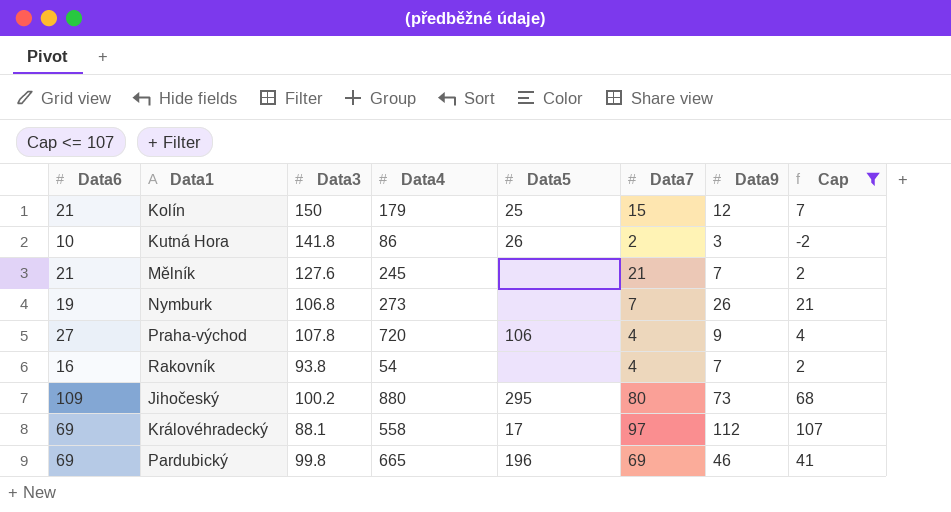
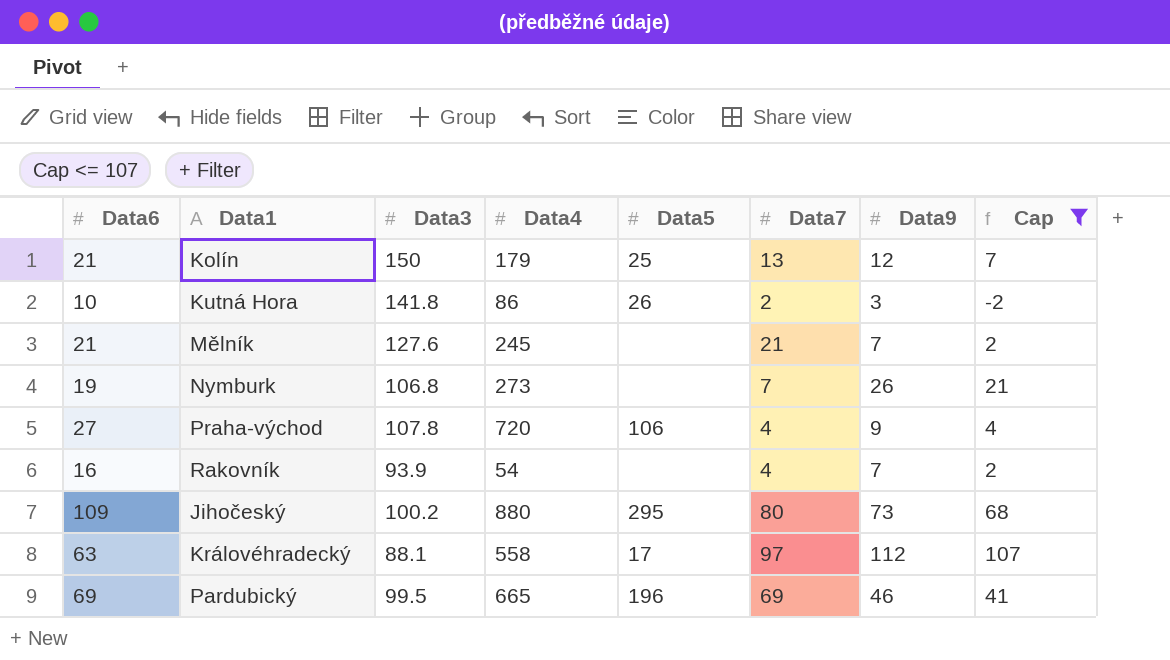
Kolín | Data7: 15 -> 13
Rakovník | Data3: 93.8 -> 93.9
Královéhradecký | Data6: 69 -> 63
Pardubický | Data3: 99.8 -> 99.5

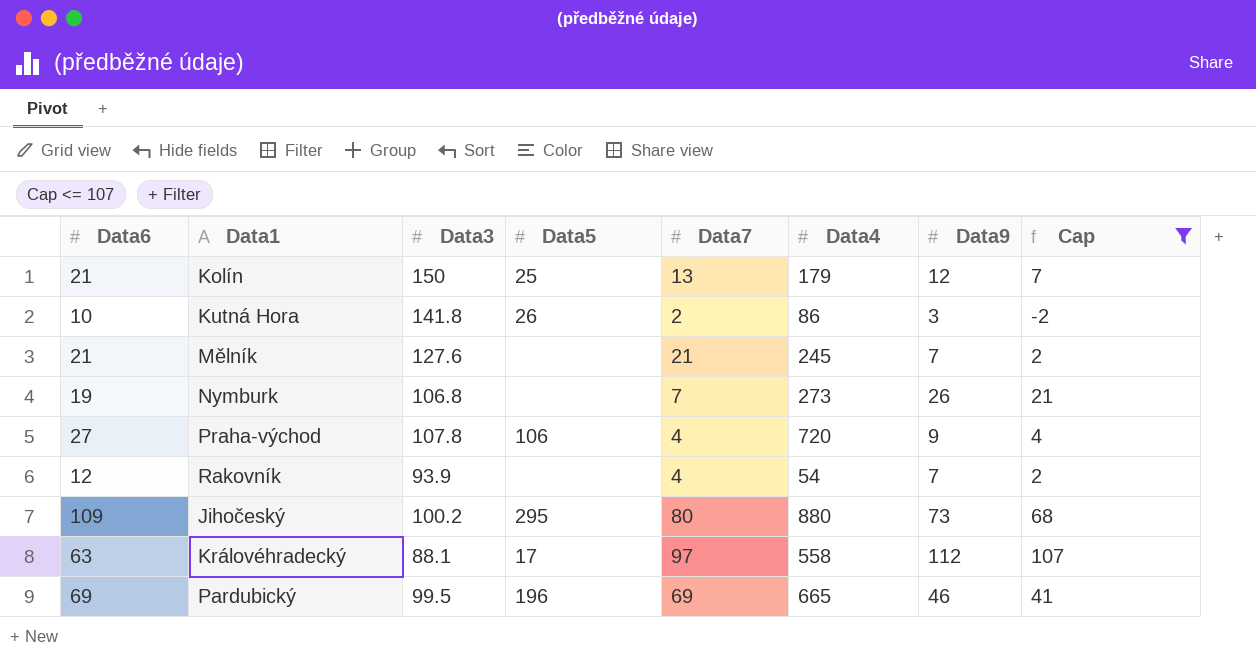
column Data4 | position: 4 -> 6
Rakovník | Data6: 16 -> 12

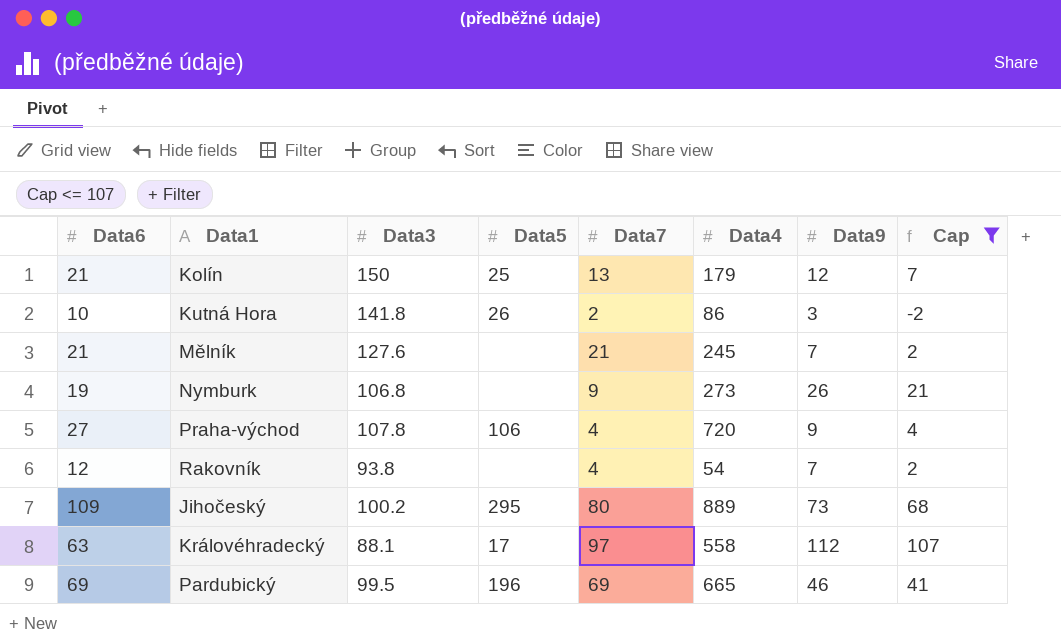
Nymburk | Data7: 7 -> 9
Rakovník | Data3: 93.9 -> 93.8
Jihočeský | Data4: 880 -> 889

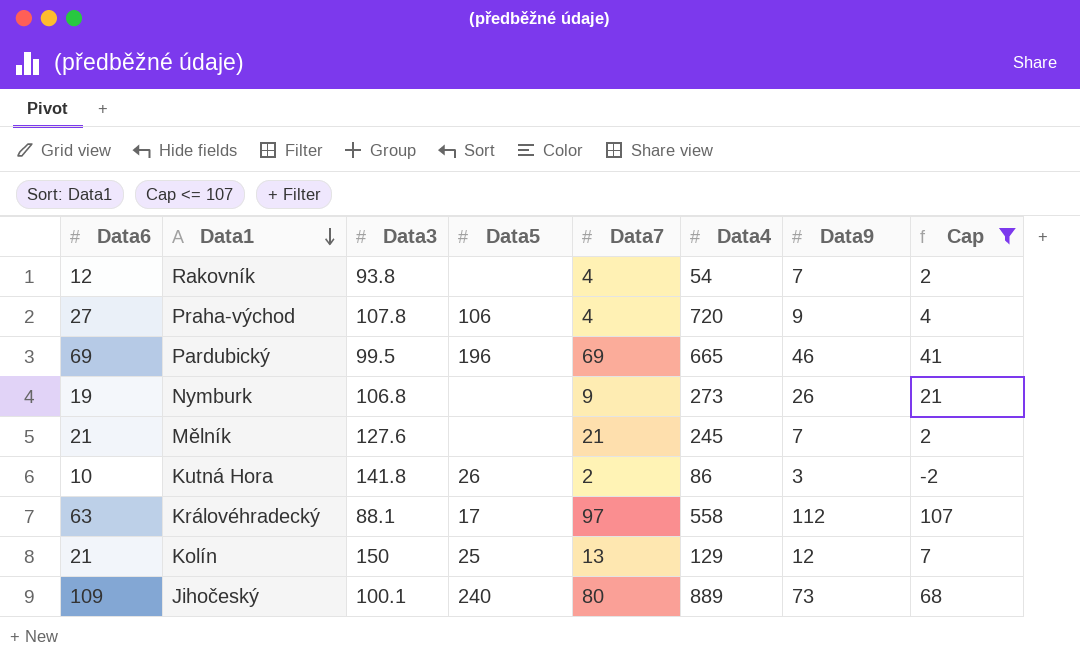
row order: none -> Data1 descending
Kolín | Data4: 179 -> 129
Jihočeský | Data3: 100.2 -> 100.1
Jihočeský | Data5: 295 -> 240

